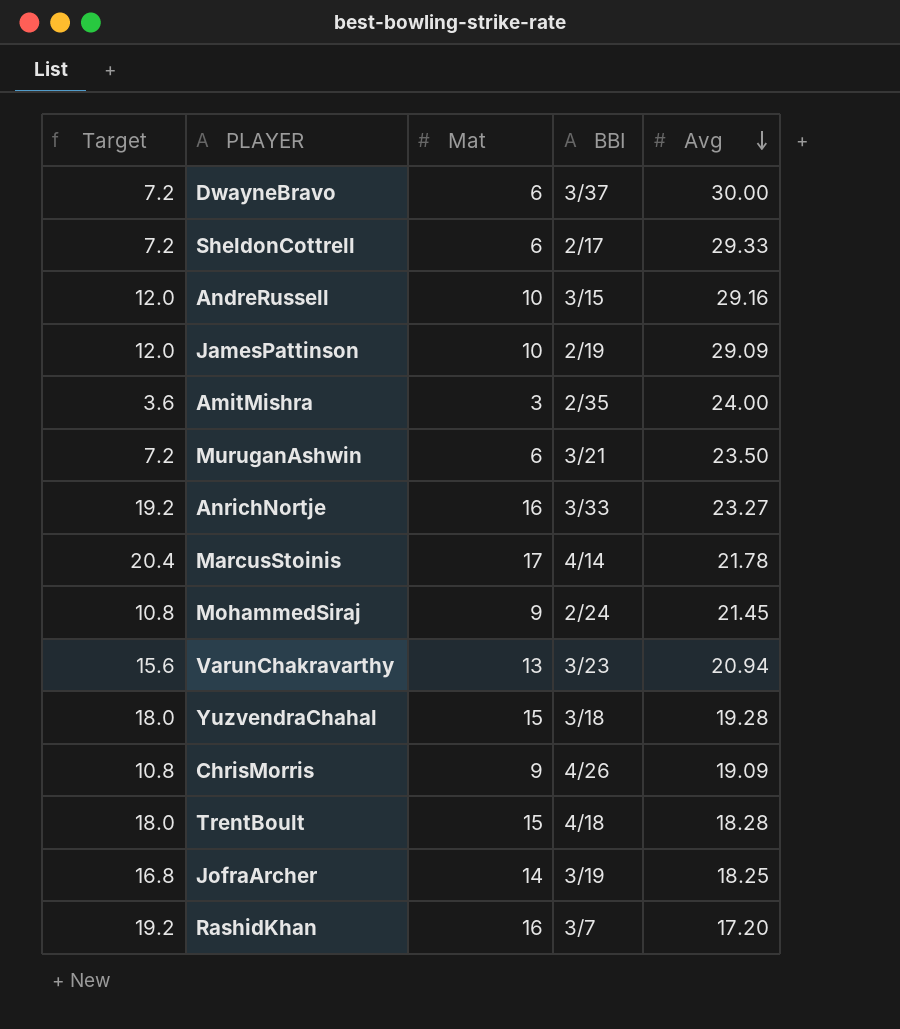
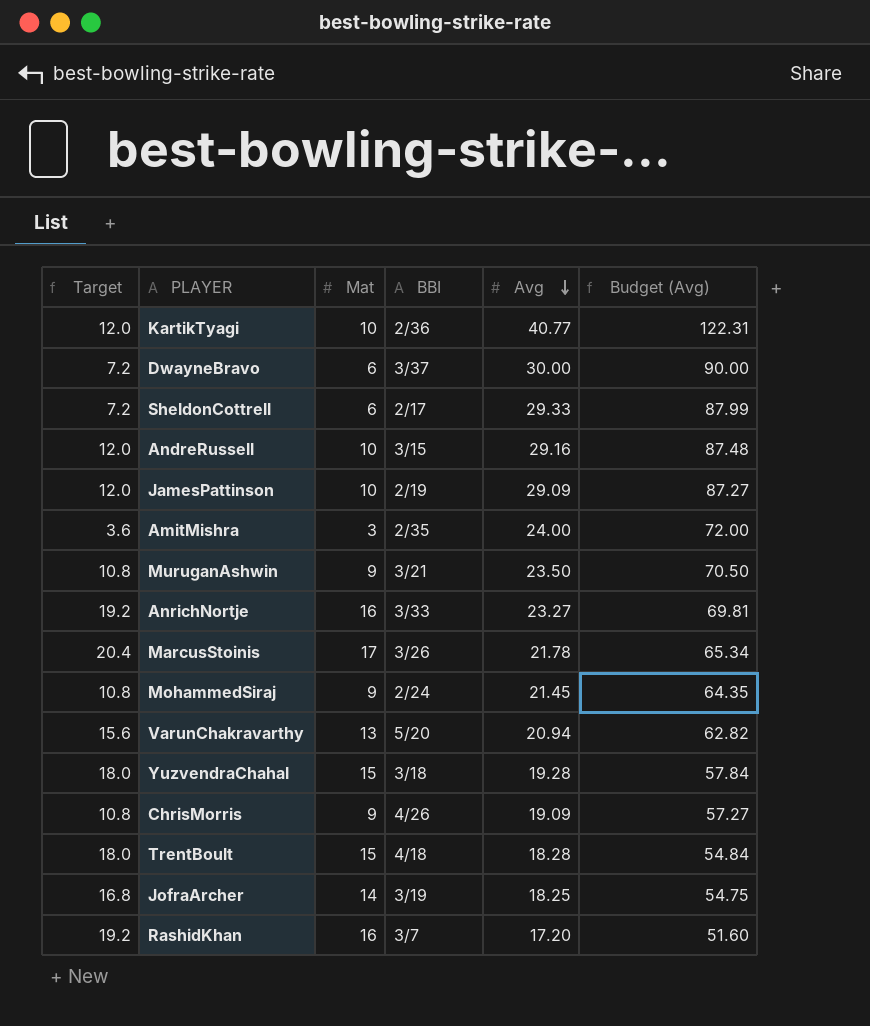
column Budget (Avg) | formula: none -> [Avg] * 3
row KartikTyagi: none -> 12.0 | 10 | 2/36 | 40.77 | 122.31
MuruganAshwin | Target: 7.2 -> 10.8
MuruganAshwin | Mat: 6 -> 9
MarcusStoinis | BBI: 4/14 -> 3/26
VarunChakravarthy | BBI: 3/23 -> 5/20

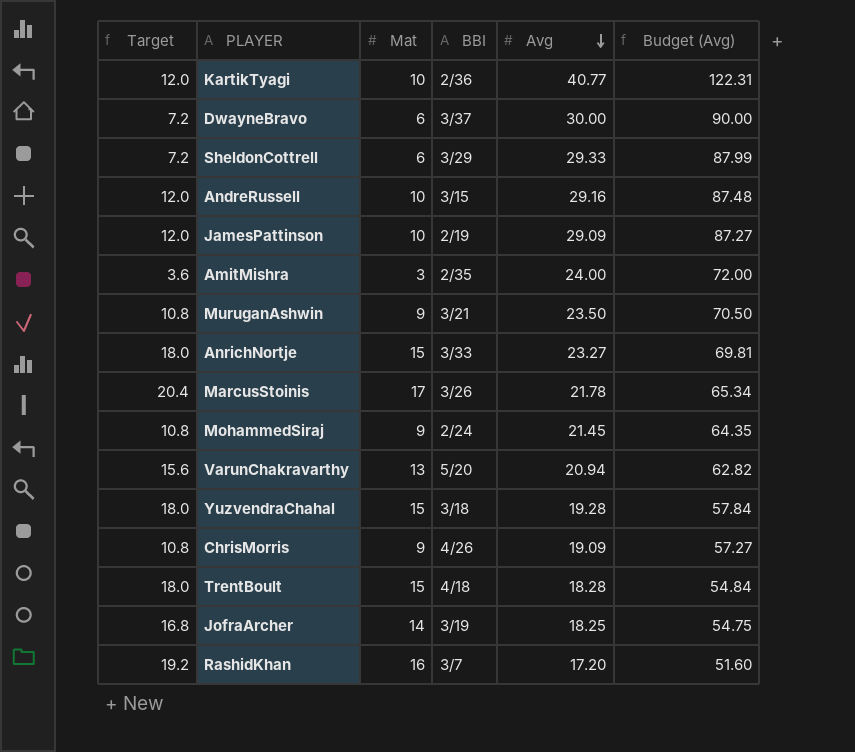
SheldonCottrell | BBI: 2/17 -> 3/29
AnrichNortje | Target: 19.2 -> 18.0
AnrichNortje | Mat: 16 -> 15

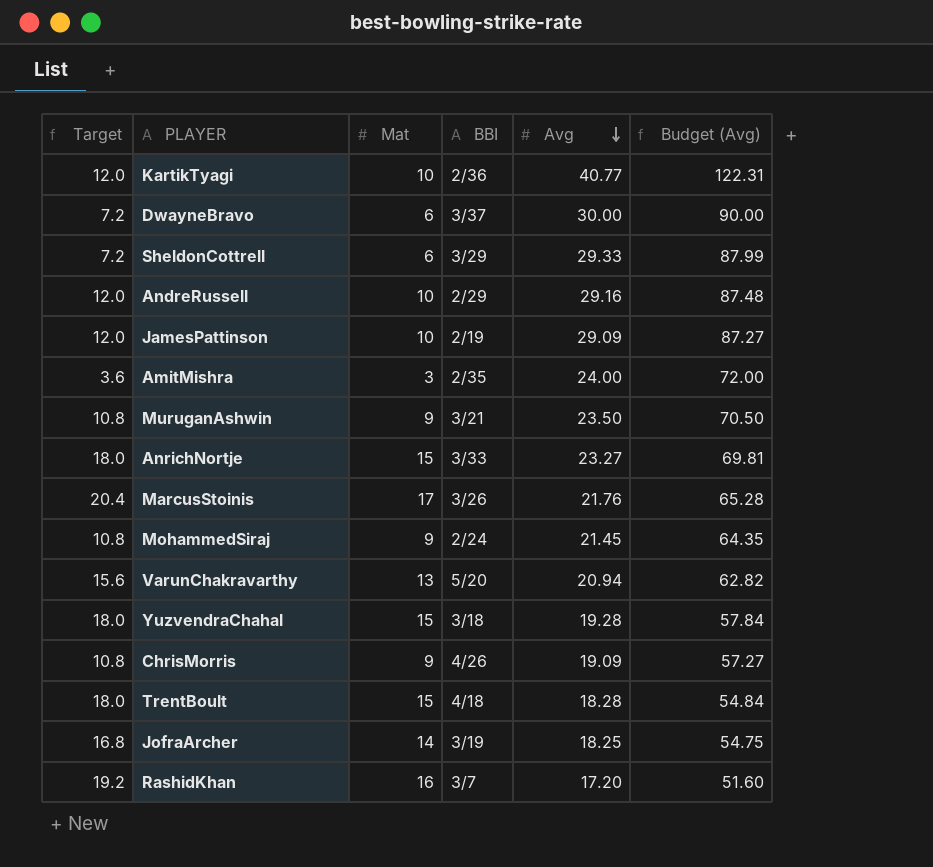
AndreRussell | BBI: 3/15 -> 2/29
MarcusStoinis | Avg: 21.78 -> 21.76
MarcusStoinis | Budget (Avg): 65.34 -> 65.28

